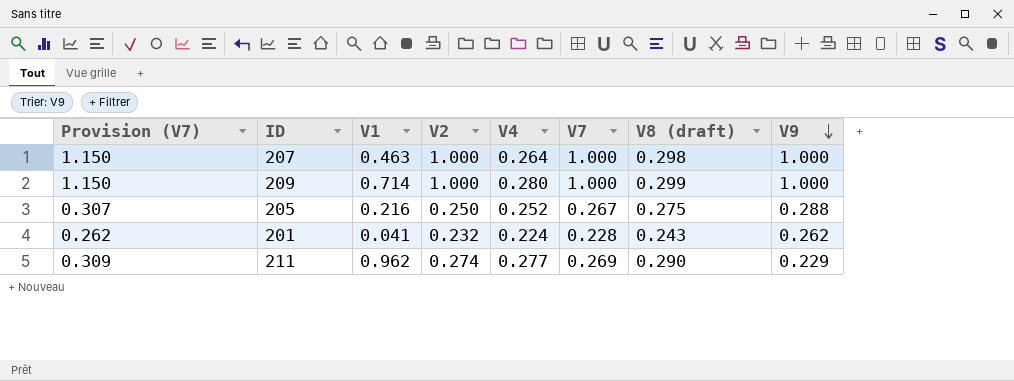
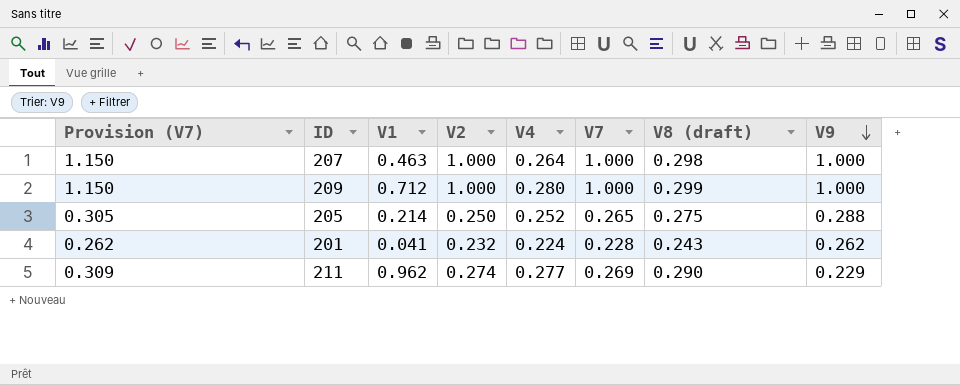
209 | V1: 0.714 -> 0.712
205 | Provision (V7): 0.307 -> 0.305
205 | V1: 0.216 -> 0.214
205 | V7: 0.267 -> 0.265

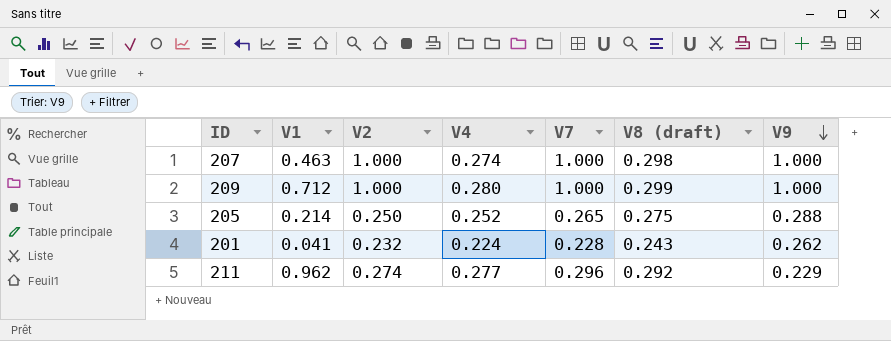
column Provision (V7) | formula: [V7] * 1.15 -> none
207 | V4: 0.264 -> 0.274
211 | V7: 0.269 -> 0.296
211 | V8 (draft): 0.290 -> 0.292

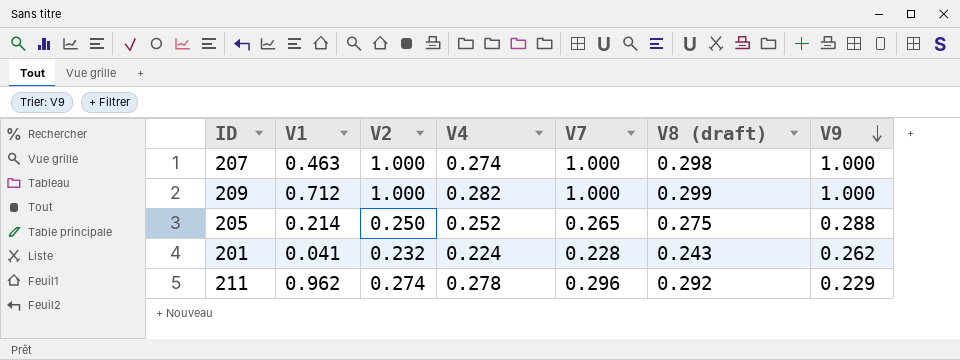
209 | V4: 0.280 -> 0.282
211 | V4: 0.277 -> 0.278

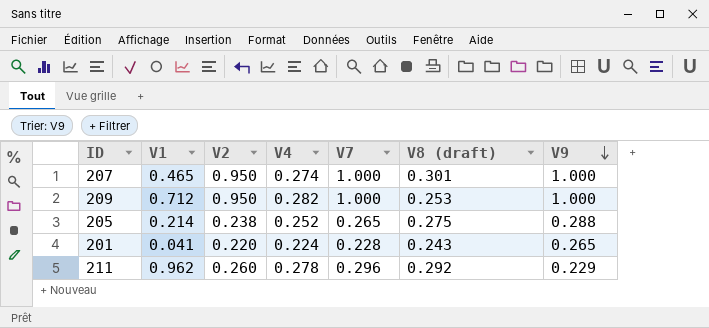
207 | V1: 0.463 -> 0.465
207 | V2: 1.000 -> 0.950
207 | V8 (draft): 0.298 -> 0.301
209 | V2: 1.000 -> 0.950
209 | V8 (draft): 0.299 -> 0.253
205 | V2: 0.250 -> 0.238
201 | V2: 0.232 -> 0.220
201 | V9: 0.262 -> 0.265
211 | V2: 0.274 -> 0.260

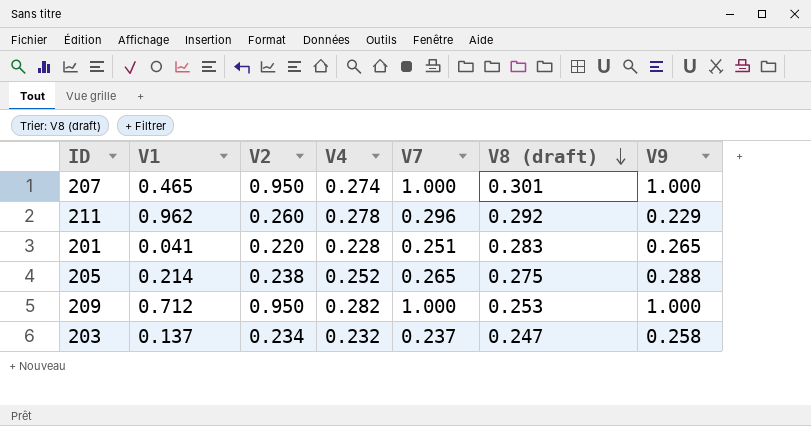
row order: V9 descending -> V8 (draft) descending
201 | V4: 0.224 -> 0.228
201 | V7: 0.228 -> 0.251
201 | V8 (draft): 0.243 -> 0.283
row 203: none -> 0.137 | 0.234 | 0.232 | 0.237 | 0.247 | 0.258

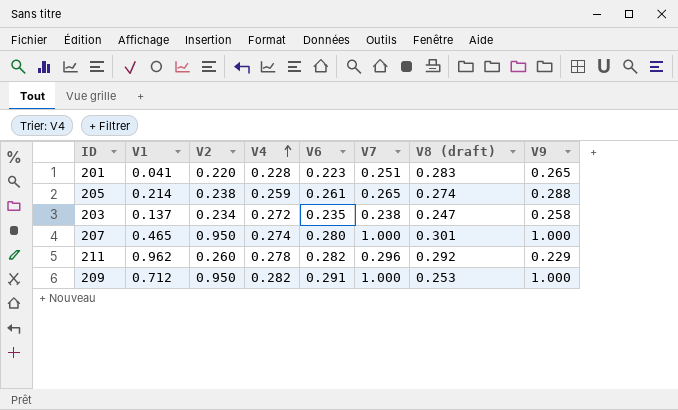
row order: V8 (draft) descending -> V4 ascending
column V6 | position: none -> 5
205 | V4: 0.252 -> 0.259
205 | V8 (draft): 0.275 -> 0.274
203 | V4: 0.232 -> 0.272
203 | V7: 0.237 -> 0.238

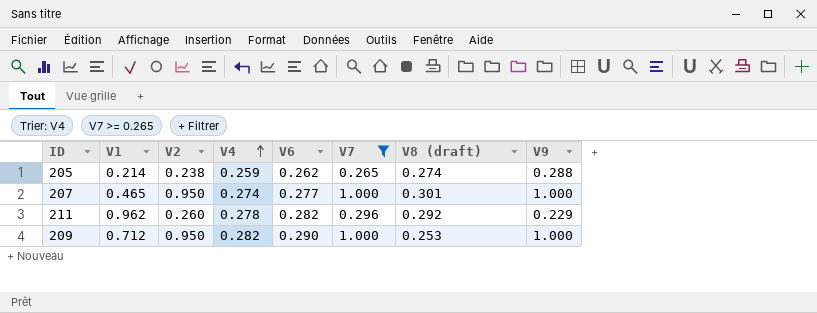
filter: none -> V7 >= 0.265
205 | V6: 0.261 -> 0.262
207 | V6: 0.280 -> 0.277
209 | V6: 0.291 -> 0.290

